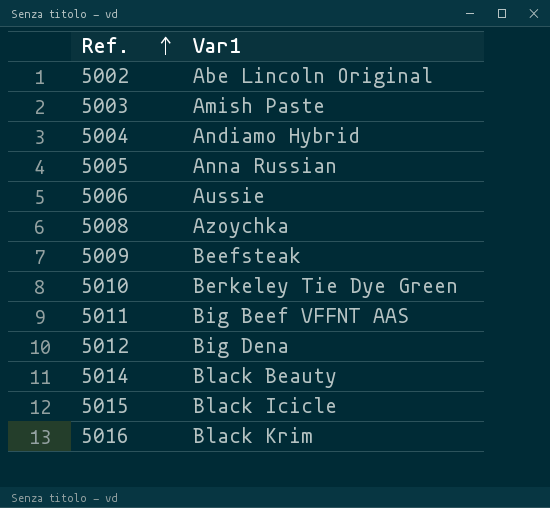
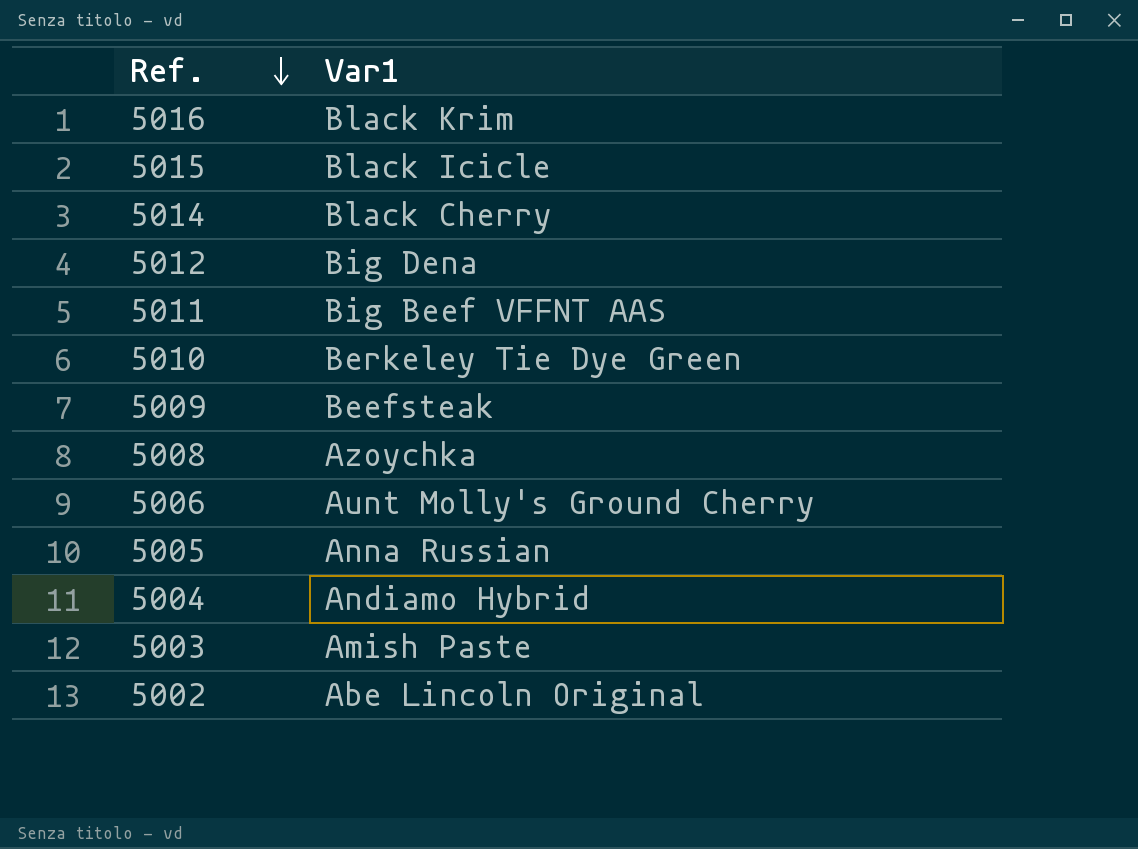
row order: Ref. ascending -> Ref. descending
5014 | Var1: Black Beauty -> Black Cherry
5006 | Var1: Aussie -> Aunt Molly's Ground Cherry

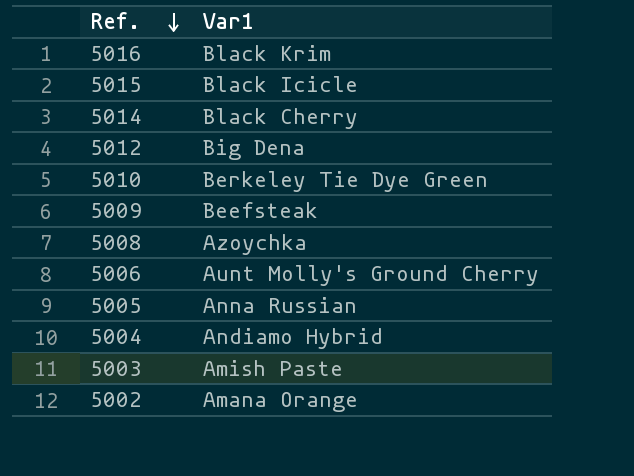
row 5011: Big Beef VFFNT AAS -> none
5002 | Var1: Abe Lincoln Original -> Amana Orange

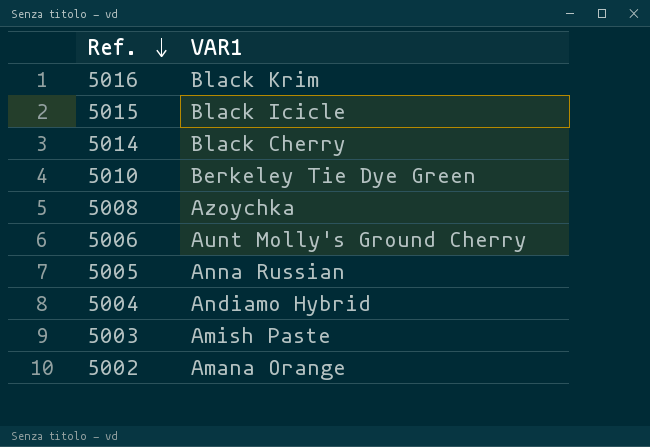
column name: Var1 -> VAR1
row 5012: Big Dena -> none
row 5009: Beefsteak -> none

